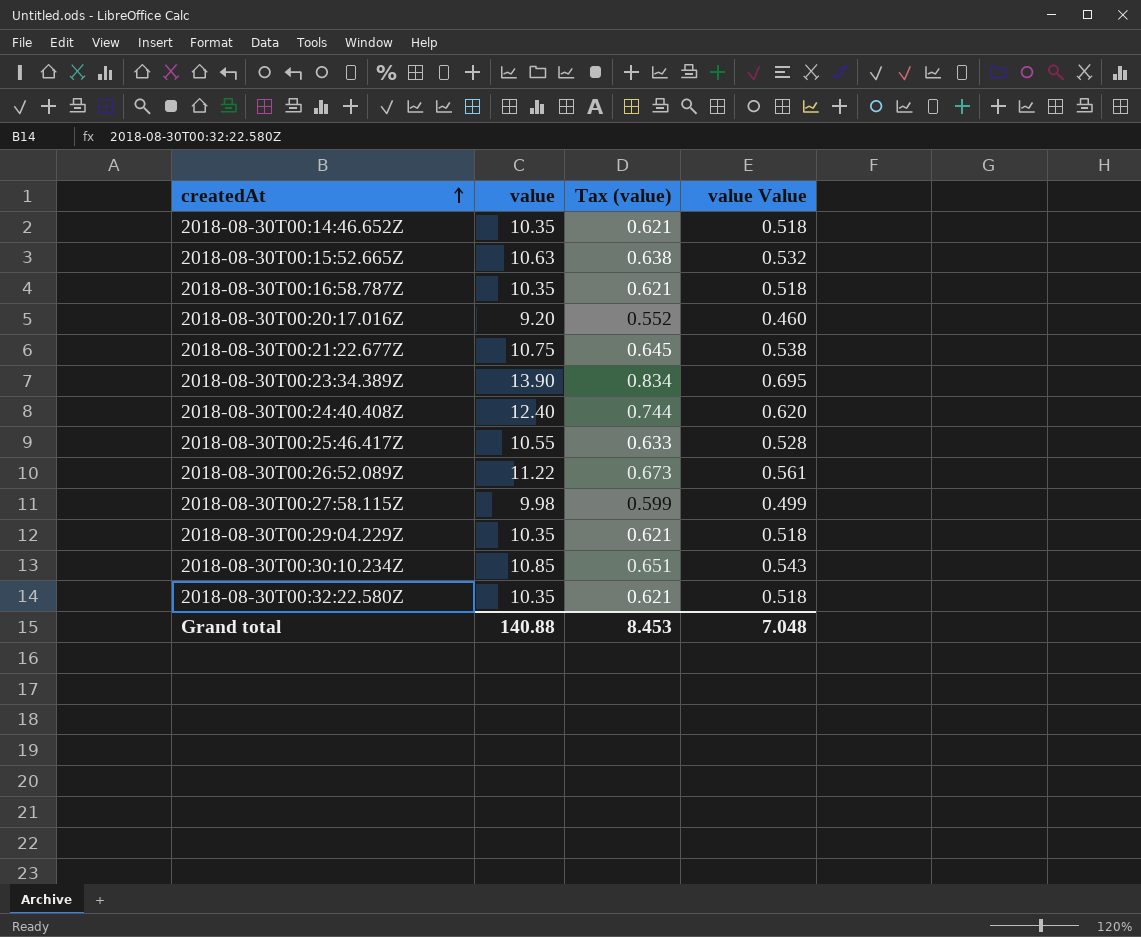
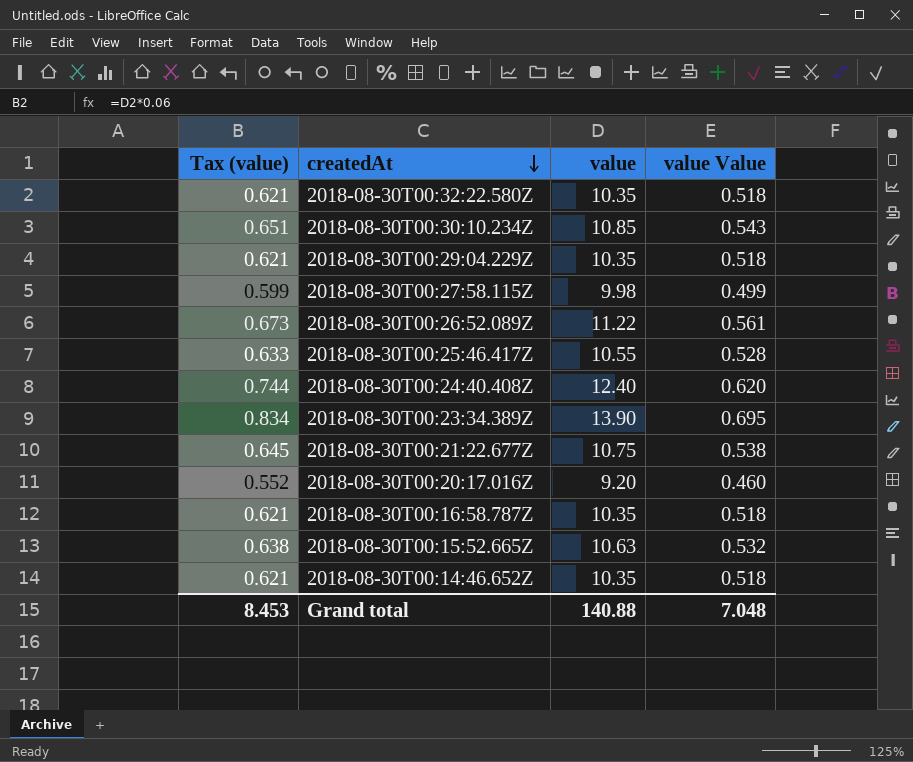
row order: createdAt ascending -> createdAt descending
column Tax (value) | position: 3 -> 1

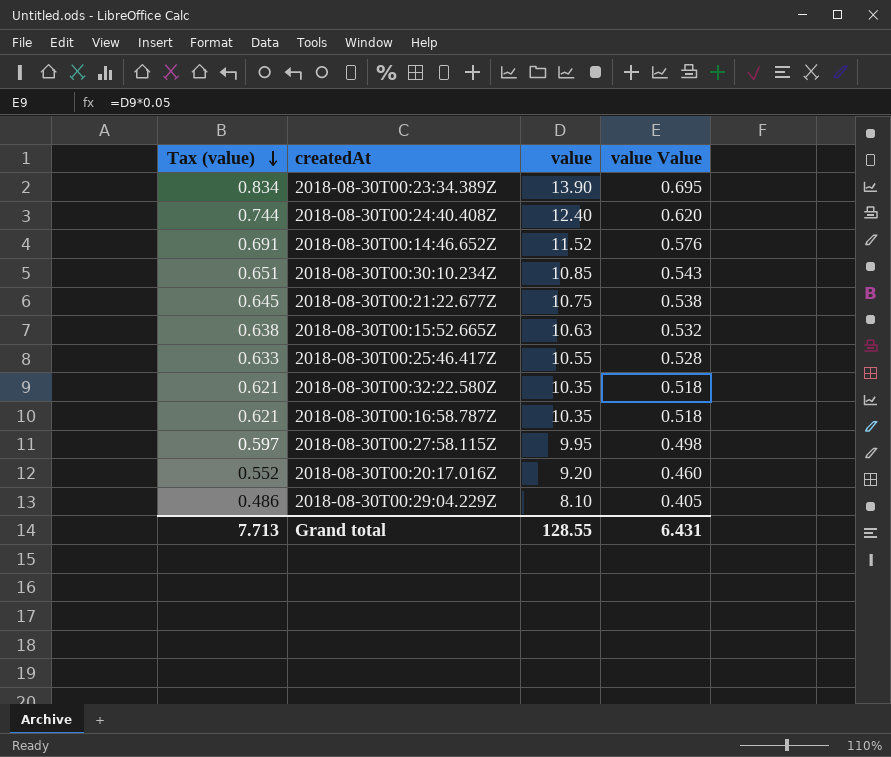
row order: createdAt descending -> Tax (value) descending
row 2018-08-30T00:26:52.089Z: 0.673 | 11.22 | 0.561 -> none
2018-08-30T00:14:46.652Z | Tax (value): 0.621 -> 0.691
2018-08-30T00:14:46.652Z | value: 10.35 -> 11.52
2018-08-30T00:14:46.652Z | value Value: 0.518 -> 0.576
2018-08-30T00:27:58.115Z | Tax (value): 0.599 -> 0.597
2018-08-30T00:27:58.115Z | value: 9.98 -> 9.95
2018-08-30T00:27:58.115Z | value Value: 0.499 -> 0.498
2018-08-30T00:29:04.229Z | Tax (value): 0.621 -> 0.486
2018-08-30T00:29:04.229Z | value: 10.35 -> 8.10
2018-08-30T00:29:04.229Z | value Value: 0.518 -> 0.405
Grand total | Tax (value): 8.453 -> 7.713
Grand total | value: 140.88 -> 128.55
Grand total | value Value: 7.048 -> 6.431

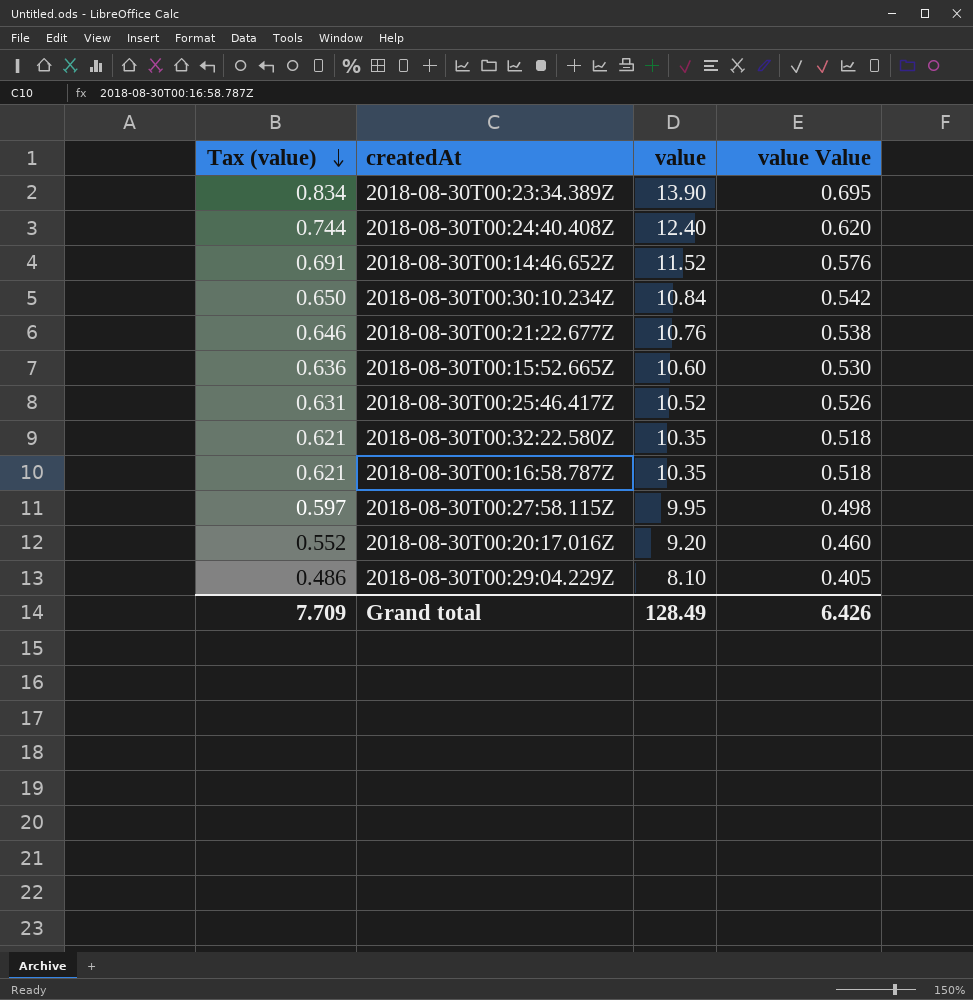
2018-08-30T00:30:10.234Z | Tax (value): 0.651 -> 0.650
2018-08-30T00:30:10.234Z | value: 10.85 -> 10.84
2018-08-30T00:30:10.234Z | value Value: 0.543 -> 0.542
2018-08-30T00:21:22.677Z | Tax (value): 0.645 -> 0.646
2018-08-30T00:21:22.677Z | value: 10.75 -> 10.76
2018-08-30T00:15:52.665Z | Tax (value): 0.638 -> 0.636
2018-08-30T00:15:52.665Z | value: 10.63 -> 10.60
2018-08-30T00:15:52.665Z | value Value: 0.532 -> 0.530
2018-08-30T00:25:46.417Z | Tax (value): 0.633 -> 0.631
2018-08-30T00:25:46.417Z | value: 10.55 -> 10.52
2018-08-30T00:25:46.417Z | value Value: 0.528 -> 0.526
Grand total | Tax (value): 7.713 -> 7.709
Grand total | value: 128.55 -> 128.49
Grand total | value Value: 6.431 -> 6.426

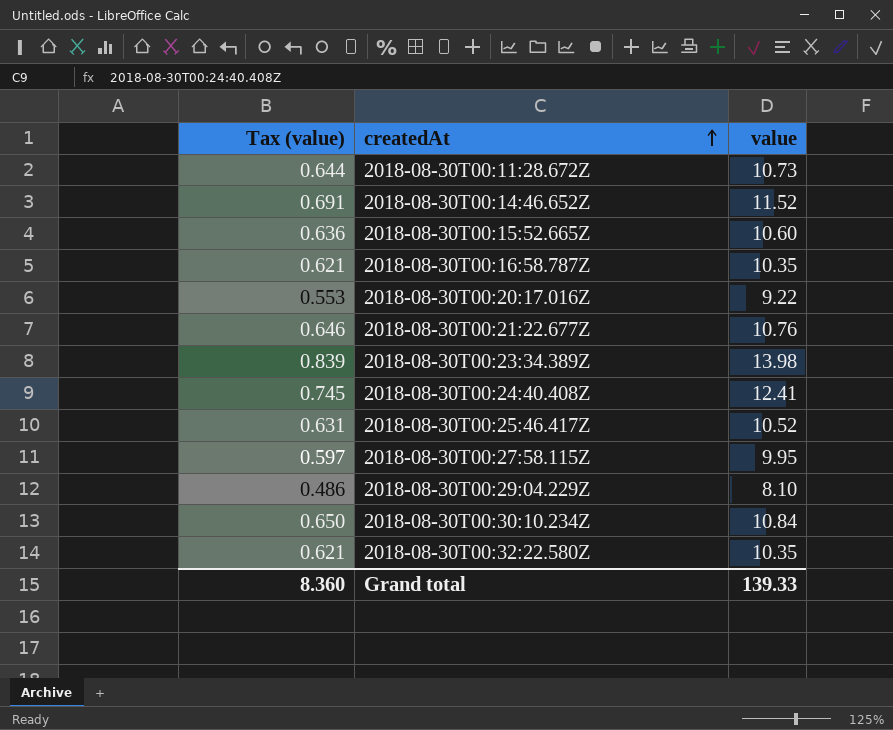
row order: Tax (value) descending -> createdAt ascending
column value Value | formula: [value] * 0.05 -> none
row 2018-08-30T00:11:28.672Z: none -> 0.644 | 10.73
2018-08-30T00:20:17.016Z | Tax (value): 0.552 -> 0.553
2018-08-30T00:20:17.016Z | value: 9.20 -> 9.22
2018-08-30T00:23:34.389Z | Tax (value): 0.834 -> 0.839
2018-08-30T00:23:34.389Z | value: 13.90 -> 13.98
2018-08-30T00:24:40.408Z | Tax (value): 0.744 -> 0.745
2018-08-30T00:24:40.408Z | value: 12.40 -> 12.41
Grand total | Tax (value): 7.709 -> 8.360
Grand total | value: 128.49 -> 139.33

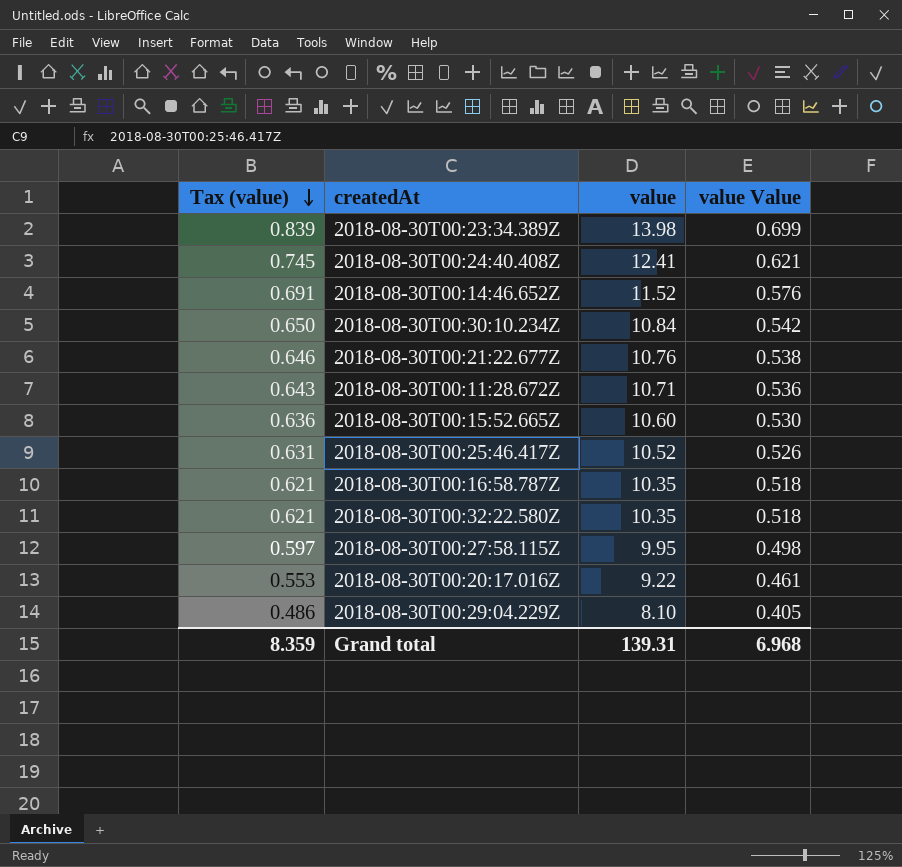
row order: createdAt ascending -> Tax (value) descending
column value Value | formula: none -> [value] * 0.05
2018-08-30T00:11:28.672Z | Tax (value): 0.644 -> 0.643
2018-08-30T00:11:28.672Z | value: 10.73 -> 10.71
Grand total | Tax (value): 8.360 -> 8.359
Grand total | value: 139.33 -> 139.31

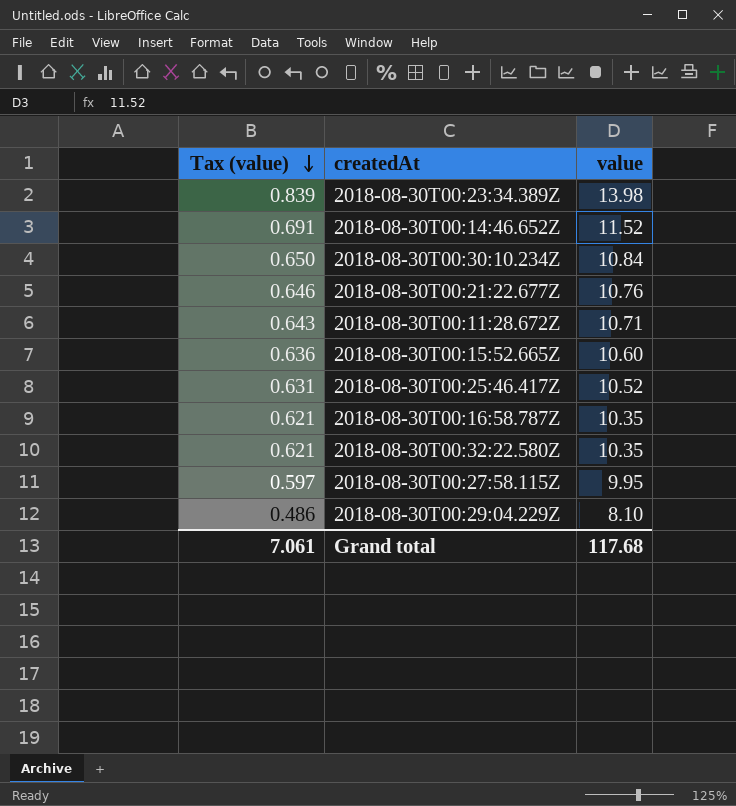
column value Value | formula: [value] * 0.05 -> none
row 2018-08-30T00:24:40.408Z: 0.745 | 12.41 | 0.621 -> none
row 2018-08-30T00:20:17.016Z: 0.553 | 9.22 | 0.461 -> none
Grand total | Tax (value): 8.359 -> 7.061
Grand total | value: 139.31 -> 117.68

